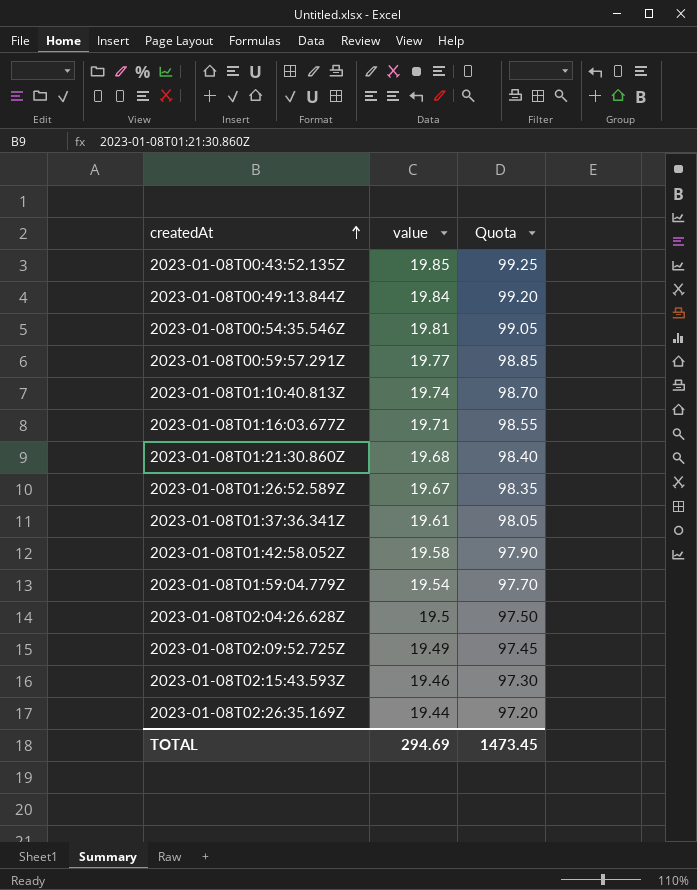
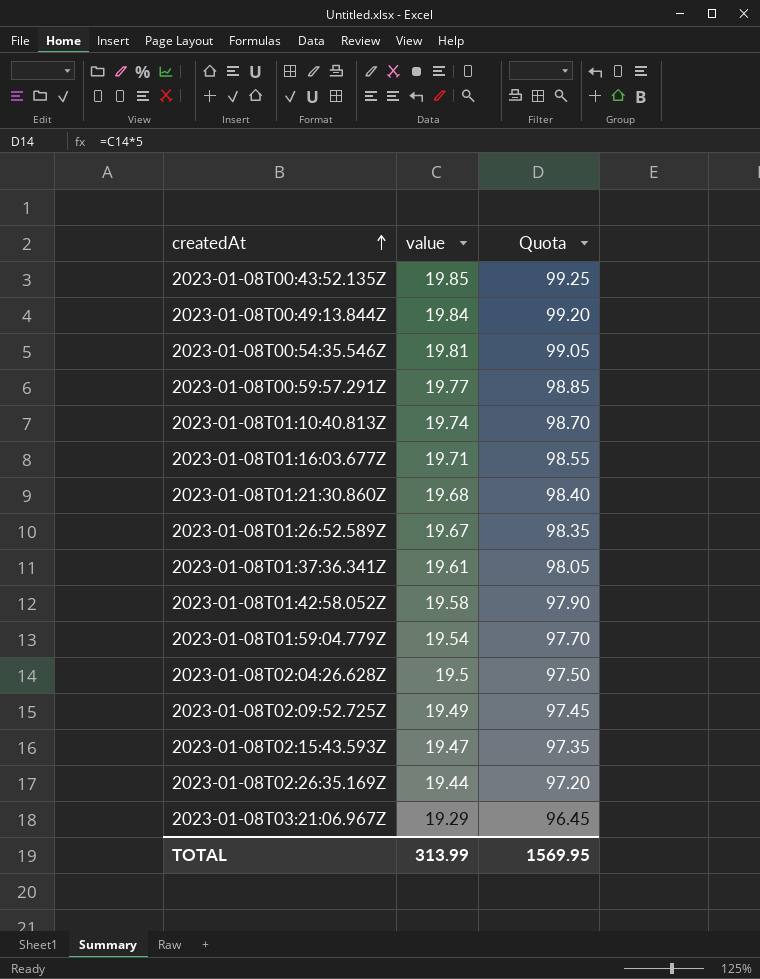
2023-01-08T02:15:43.593Z | value: 19.46 -> 19.47
2023-01-08T02:15:43.593Z | Quota: 97.30 -> 97.35
row 2023-01-08T03:21:06.967Z: none -> 19.29 | 96.45
TOTAL | value: 294.69 -> 313.99
TOTAL | Quota: 1473.45 -> 1569.95

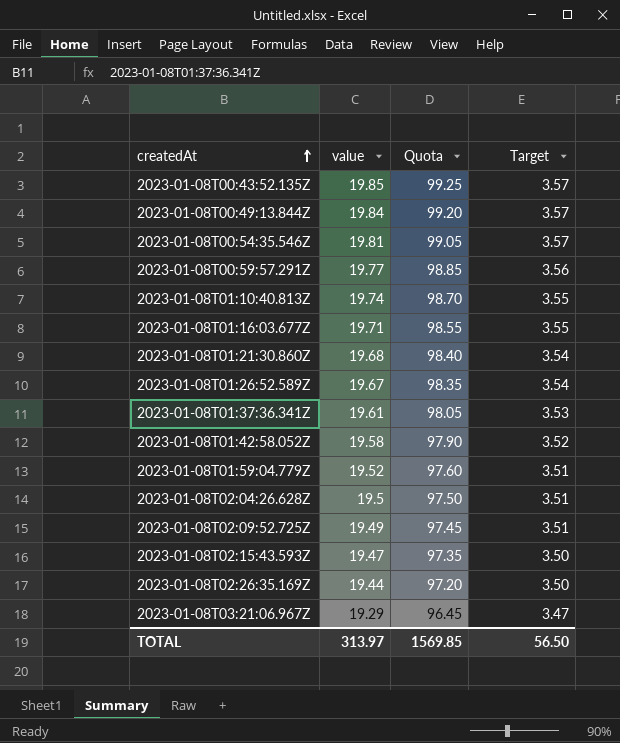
column Target | formula: none -> [value] * 0.18
2023-01-08T01:59:04.779Z | value: 19.54 -> 19.52
2023-01-08T01:59:04.779Z | Quota: 97.70 -> 97.60
TOTAL | value: 313.99 -> 313.97
TOTAL | Quota: 1569.95 -> 1569.85

